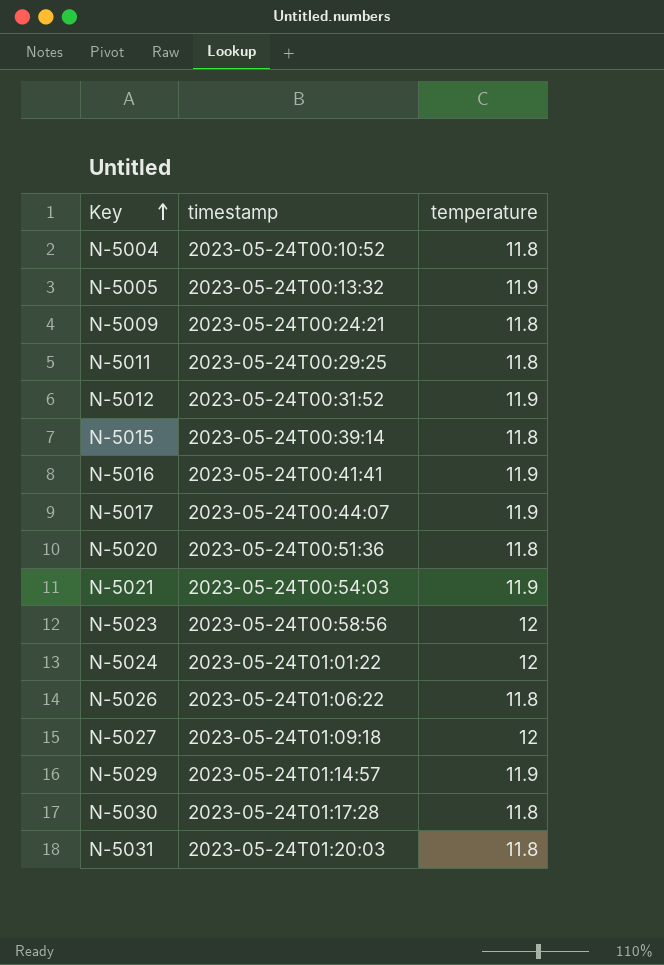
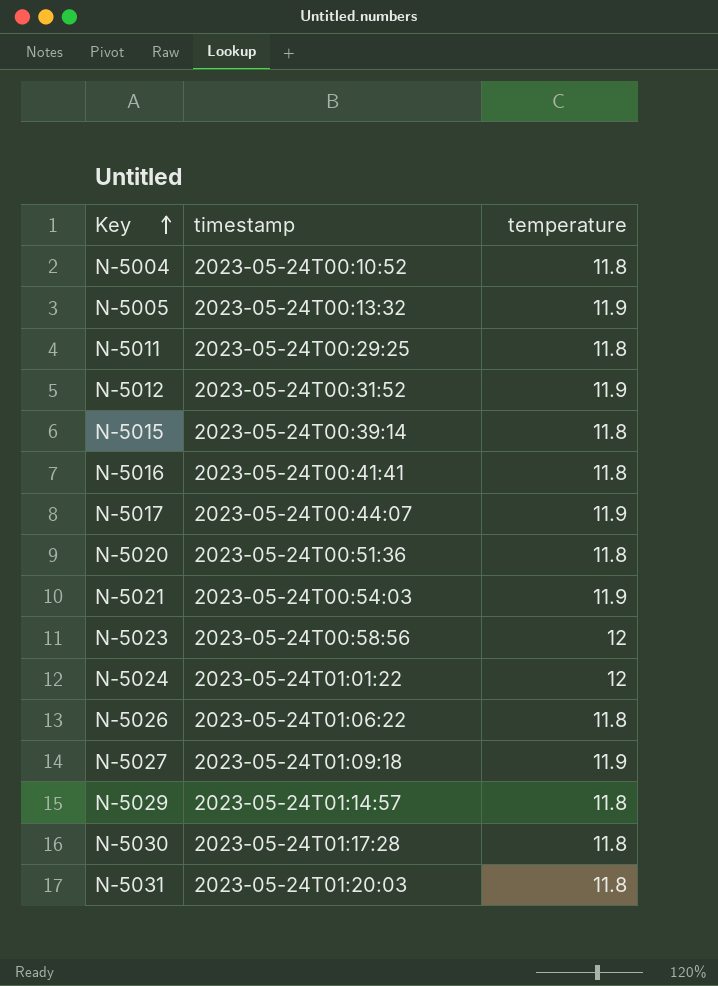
row N-5009: 2023-05-24T00:24:21 | 11.8 -> none
N-5016 | temperature: 11.9 -> 11.8
N-5027 | temperature: 12 -> 11.9
N-5029 | temperature: 11.9 -> 11.8

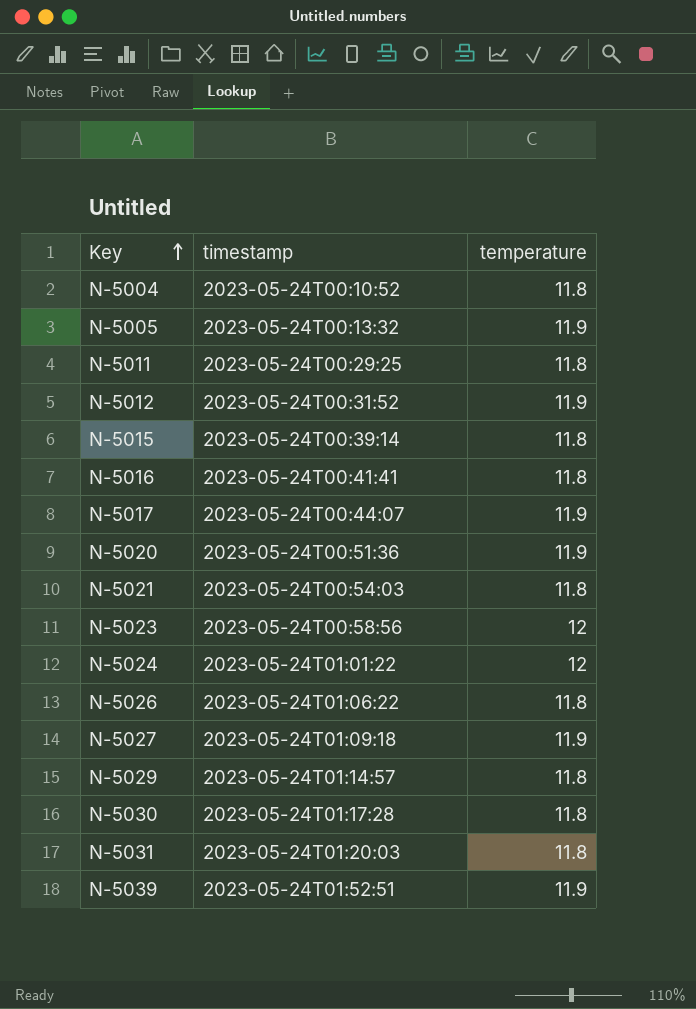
N-5020 | temperature: 11.8 -> 11.9
N-5021 | temperature: 11.9 -> 11.8
row N-5039: none -> 2023-05-24T01:52:51 | 11.9

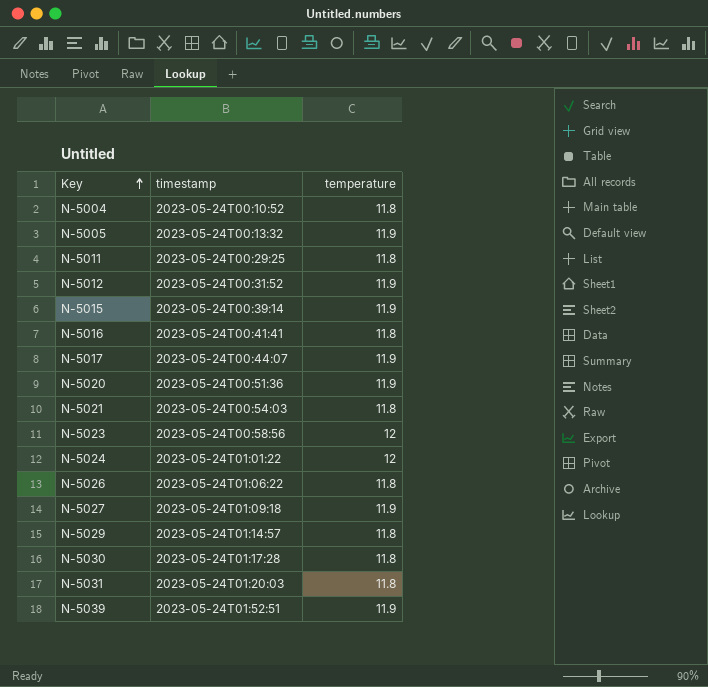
N-5015 | temperature: 11.8 -> 11.9

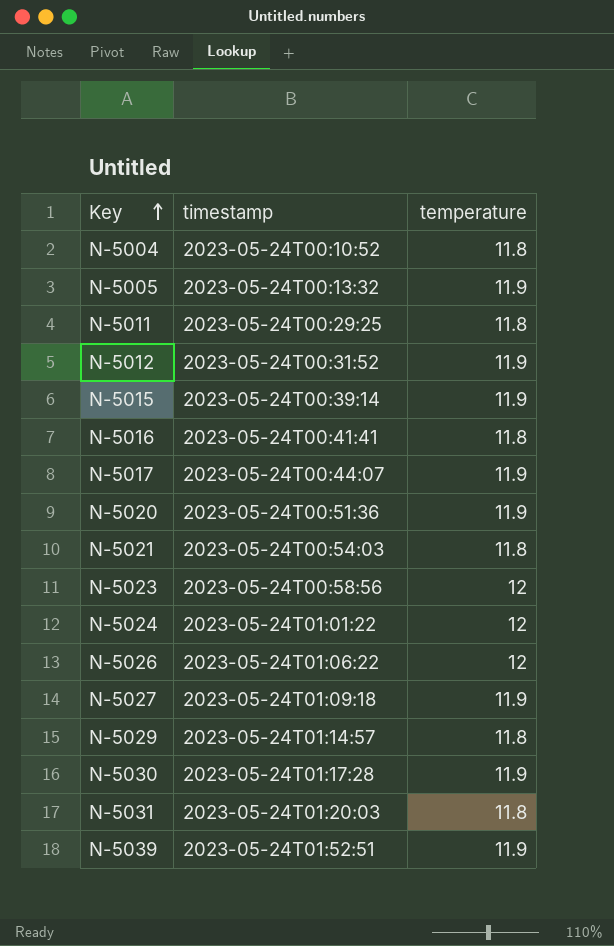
N-5026 | temperature: 11.8 -> 12
N-5030 | temperature: 11.8 -> 11.9

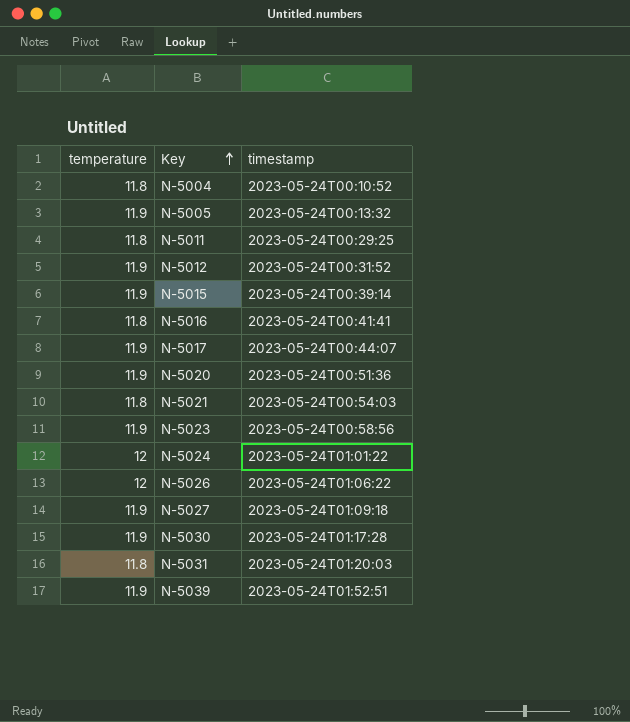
column temperature | position: 3 -> 1
row N-5029: 2023-05-24T01:14:57 | 11.8 -> none
N-5023 | temperature: 12 -> 11.9

